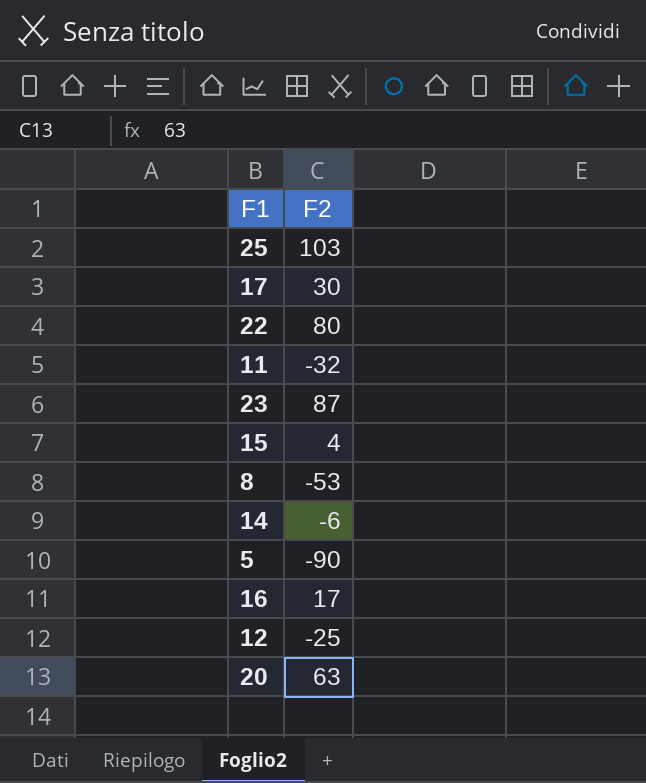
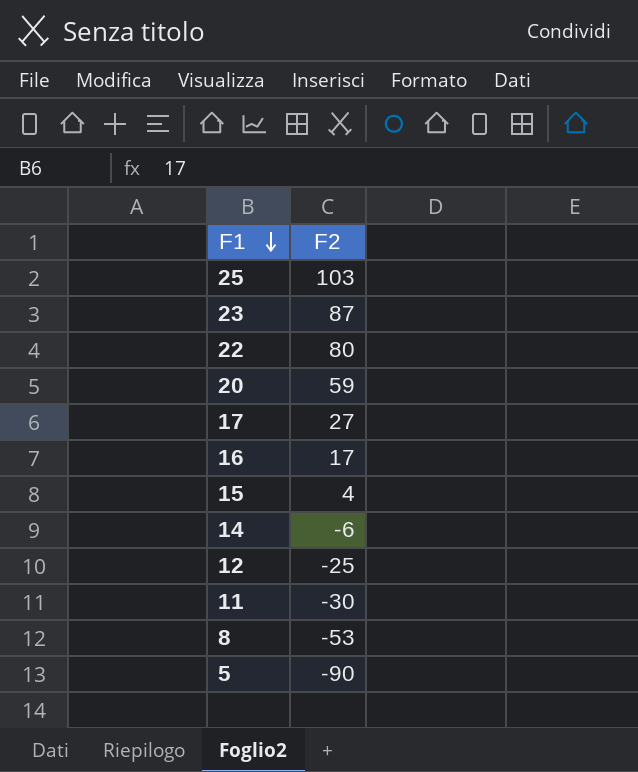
row order: none -> F1 descending
20 | F2: 63 -> 59
17 | F2: 30 -> 27
11 | F2: -32 -> -30

